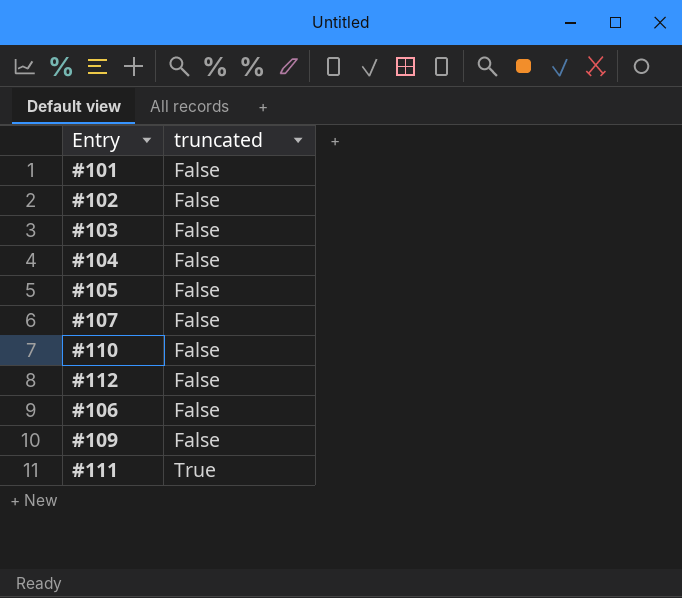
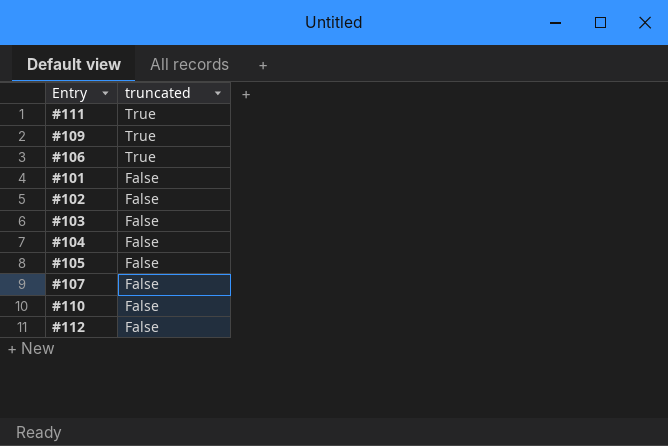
row order: truncated ascending -> truncated descending
#109 | truncated: False -> True
#106 | truncated: False -> True

